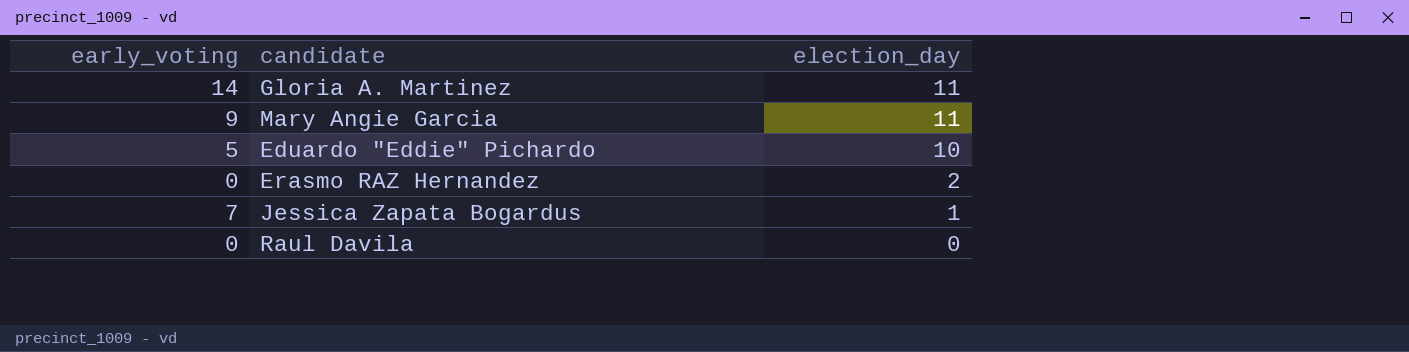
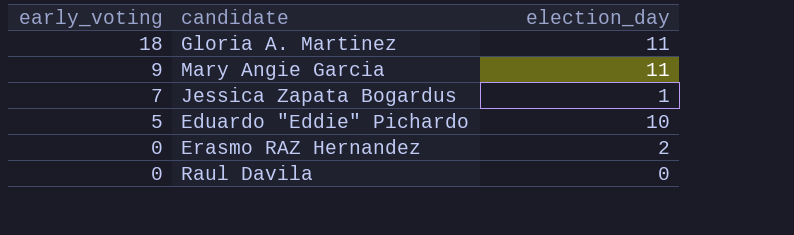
row order: election_day descending -> early_voting descending
Gloria A. Martinez | early_voting: 14 -> 18

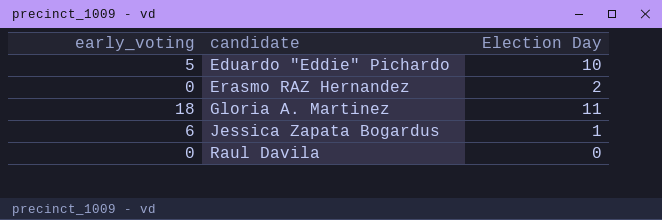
row order: early_voting descending -> candidate ascending
column name: election_day -> Election Day
row Mary Angie Garcia: 9 | 11 -> none
Jessica Zapata Bogardus | early_voting: 7 -> 6

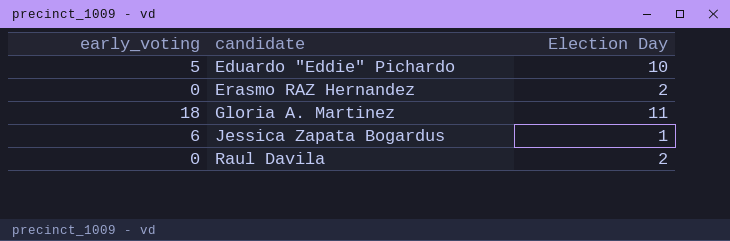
Raul Davila | Election Day: 0 -> 2

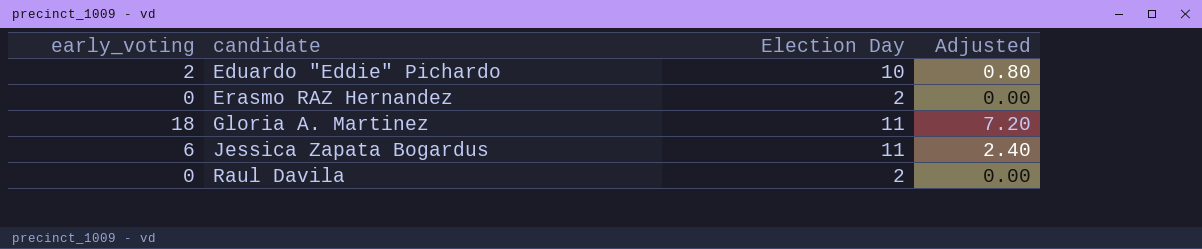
column Adjusted | formula: none -> [early_voting] * 0.4
Eduardo "Eddie" Pichardo | early_voting: 5 -> 2
Jessica Zapata Bogardus | Election Day: 1 -> 11

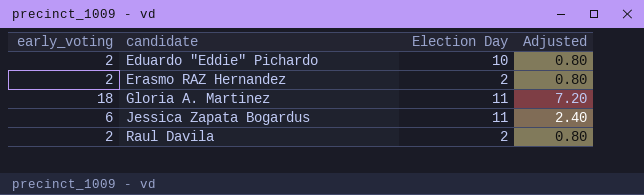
Erasmo RAZ Hernandez | early_voting: 0 -> 2
Erasmo RAZ Hernandez | Adjusted: 0.00 -> 0.80
Raul Davila | early_voting: 0 -> 2
Raul Davila | Adjusted: 0.00 -> 0.80

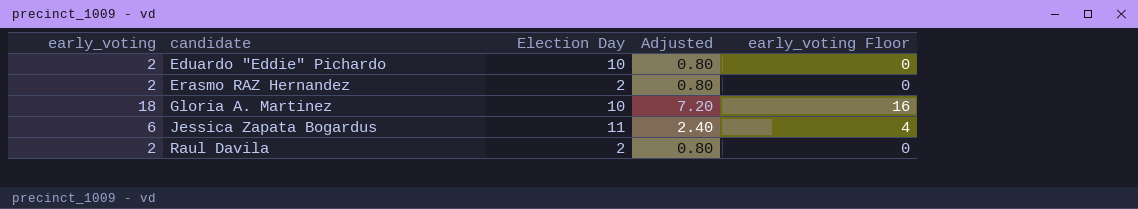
column early_voting Floor | formula: none -> [early_voting] - 2
Gloria A. Martinez | Election Day: 11 -> 10

